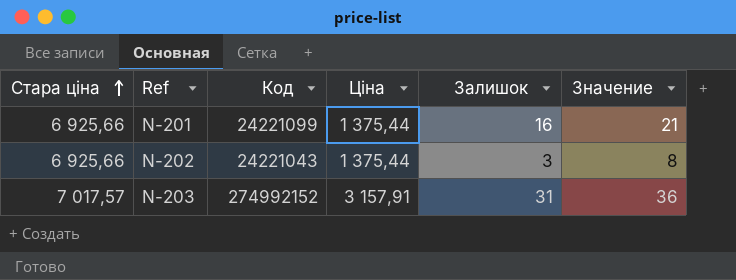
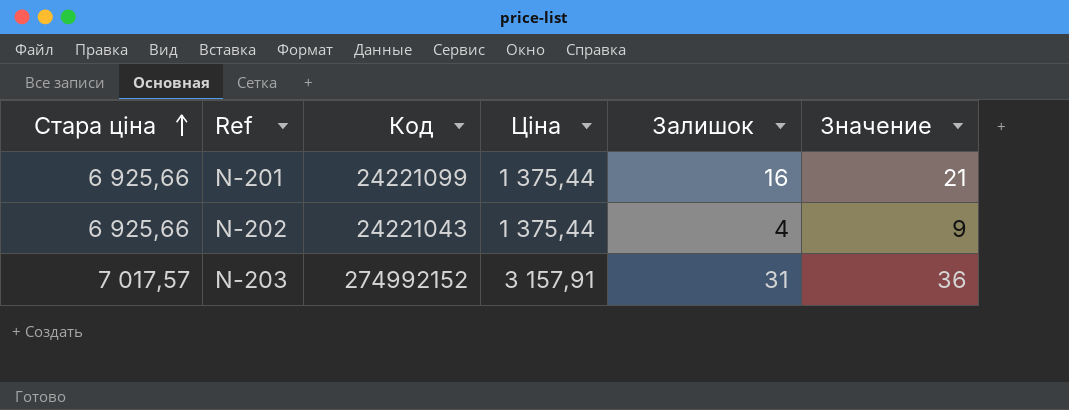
N-202 | Залишок: 3 -> 4
N-202 | Значение: 8 -> 9

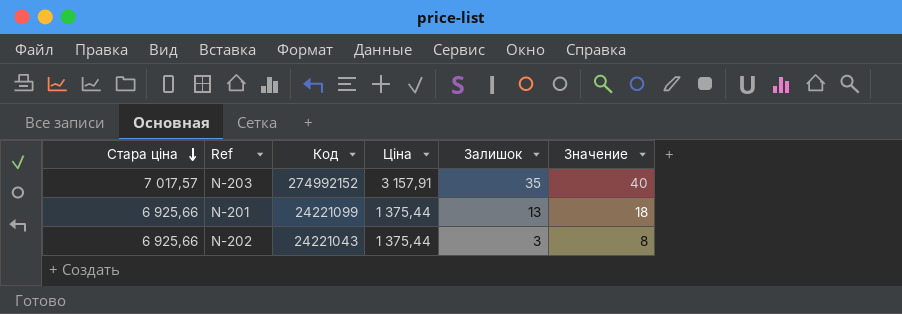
row order: Стара ціна ascending -> Стара ціна descending
N-203 | Залишок: 31 -> 35
N-203 | Значение: 36 -> 40
N-201 | Залишок: 16 -> 13
N-201 | Значение: 21 -> 18
N-202 | Залишок: 4 -> 3
N-202 | Значение: 9 -> 8

